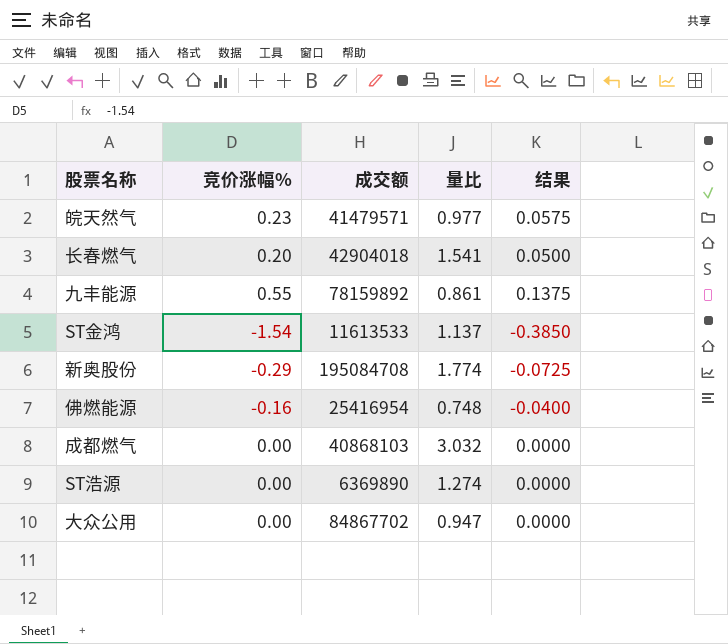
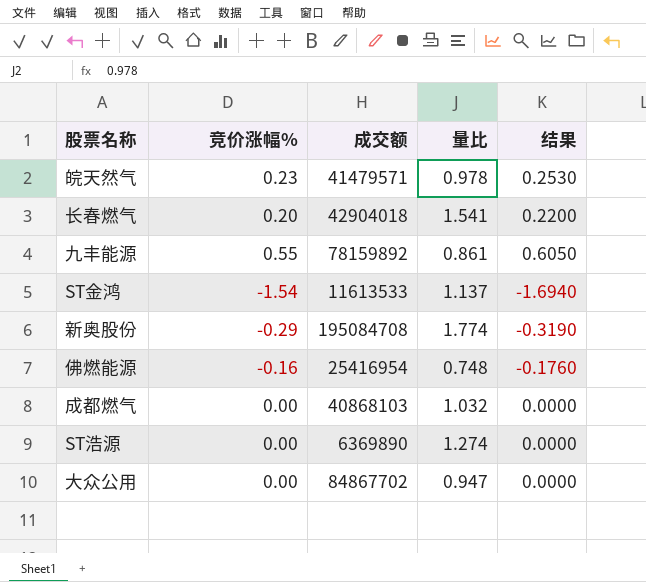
column 结果 | formula: [竞价涨幅%] * 0.25 -> [竞价涨幅%] * 1.1
皖天然气 | 量比: 0.977 -> 0.978
成都燃气 | 量比: 3.032 -> 1.032

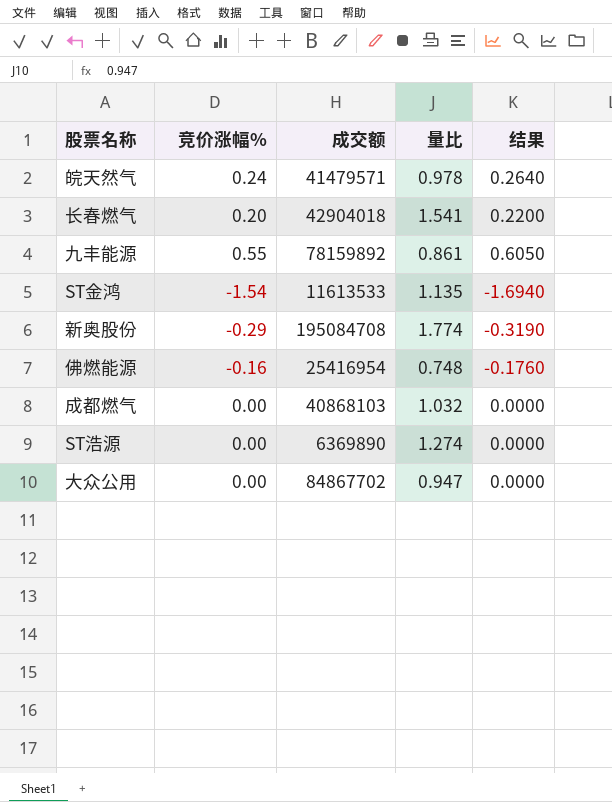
皖天然气 | 竞价涨幅%: 0.23 -> 0.24
皖天然气 | 结果: 0.2530 -> 0.2640
ST金鸿 | 量比: 1.137 -> 1.135

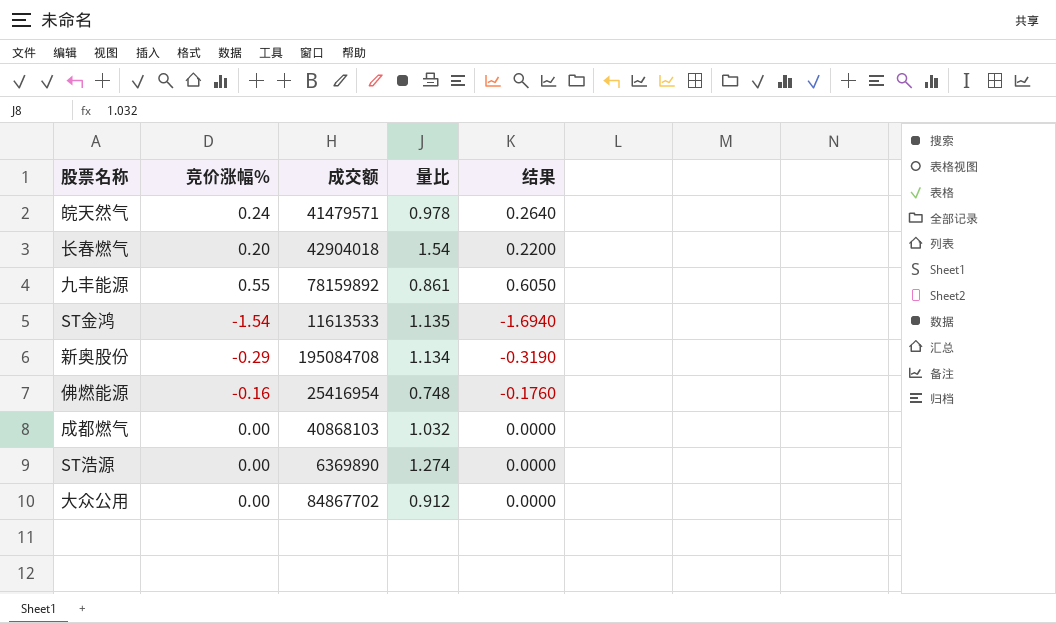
长春燃气 | 量比: 1.541 -> 1.54
新奥股份 | 量比: 1.774 -> 1.134
大众公用 | 量比: 0.947 -> 0.912

